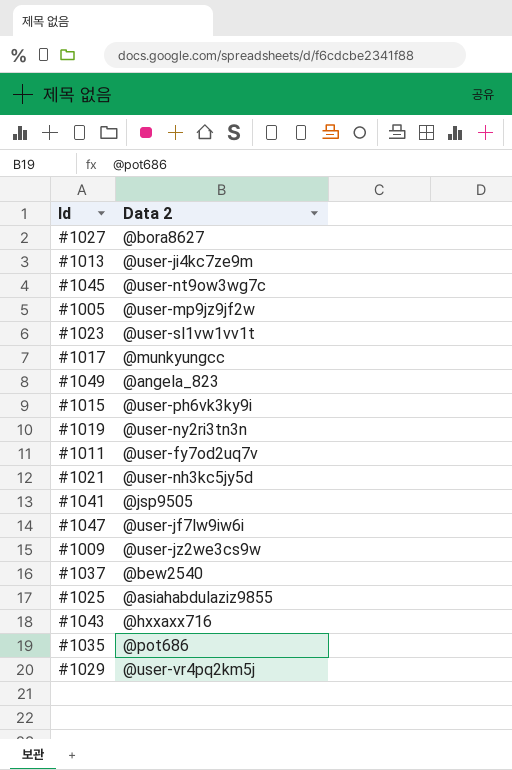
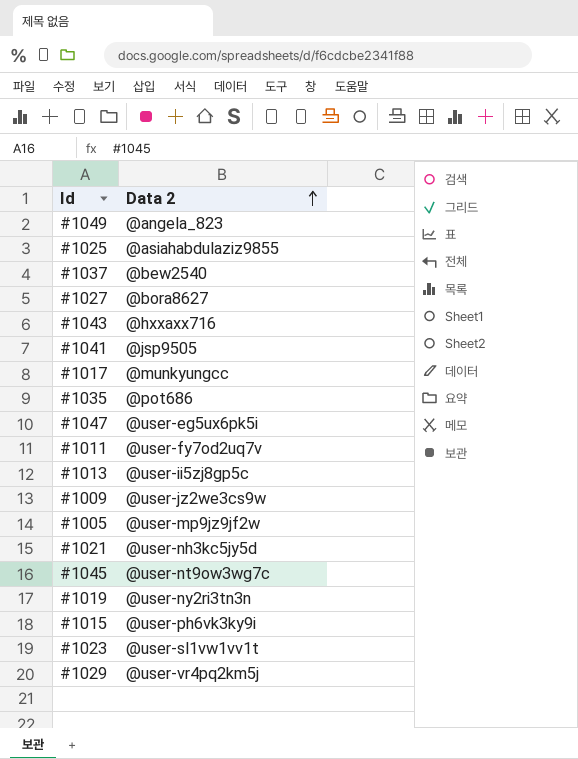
row order: none -> Data 2 ascending
#1047 | Data 2: @user-jf7lw9iw6i -> @user-eg5ux6pk5i
#1013 | Data 2: @user-ji4kc7ze9m -> @user-ii5zj8gp5c

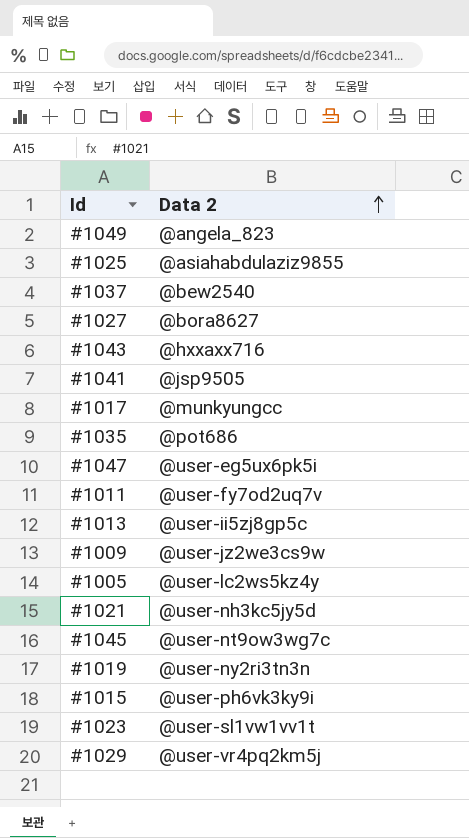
#1005 | Data 2: @user-mp9jz9jf2w -> @user-lc2ws5kz4y

